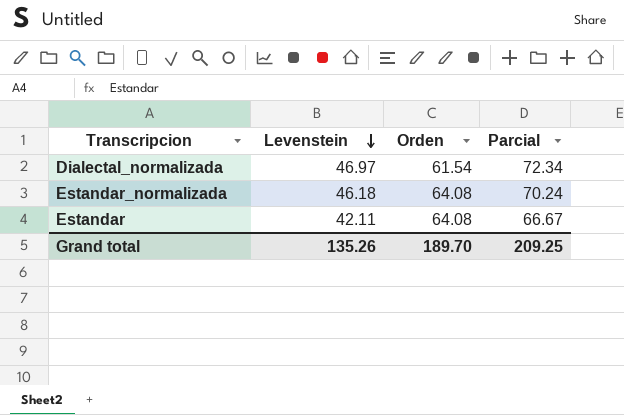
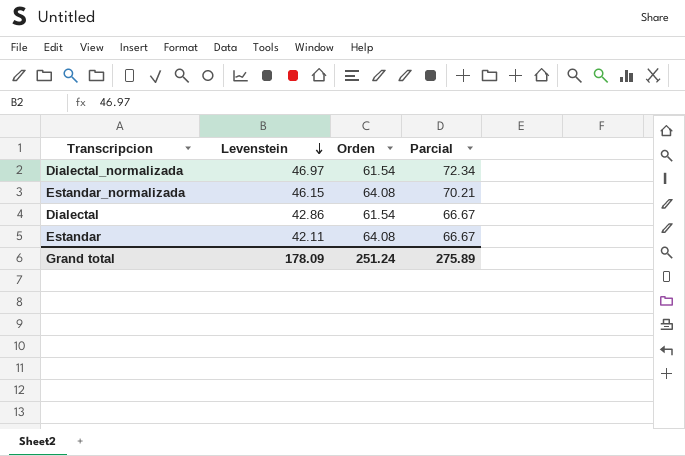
Estandar_normalizada | Levenstein: 46.18 -> 46.15
Estandar_normalizada | Parcial: 70.24 -> 70.21
row Dialectal: none -> 42.86 | 61.54 | 66.67
Grand total | Levenstein: 135.26 -> 178.09
Grand total | Orden: 189.70 -> 251.24
Grand total | Parcial: 209.25 -> 275.89

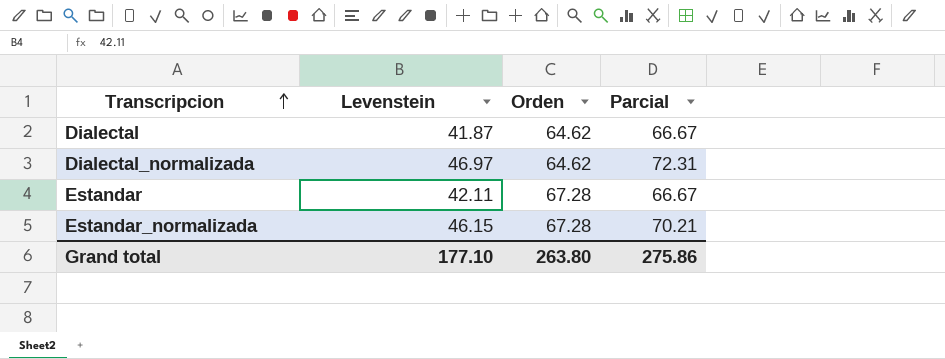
row order: Levenstein descending -> Transcripcion ascending
Dialectal | Levenstein: 42.86 -> 41.87
Dialectal | Orden: 61.54 -> 64.62
Dialectal_normalizada | Orden: 61.54 -> 64.62
Dialectal_normalizada | Parcial: 72.34 -> 72.31
Estandar | Orden: 64.08 -> 67.28
Estandar_normalizada | Orden: 64.08 -> 67.28
Grand total | Levenstein: 178.09 -> 177.10
Grand total | Orden: 251.24 -> 263.80
Grand total | Parcial: 275.89 -> 275.86

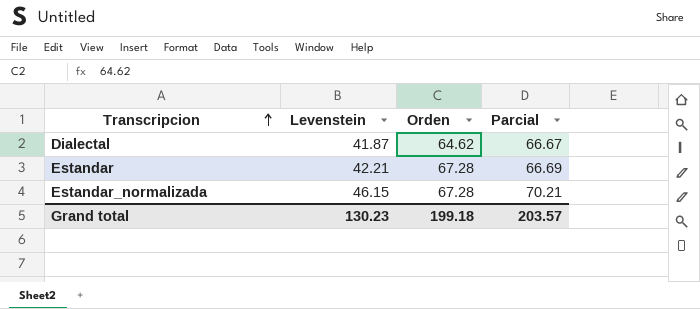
row Dialectal_normalizada: 46.97 | 64.62 | 72.31 -> none
Estandar | Levenstein: 42.11 -> 42.21
Estandar | Parcial: 66.67 -> 66.69
Grand total | Levenstein: 177.10 -> 130.23
Grand total | Orden: 263.80 -> 199.18
Grand total | Parcial: 275.86 -> 203.57

